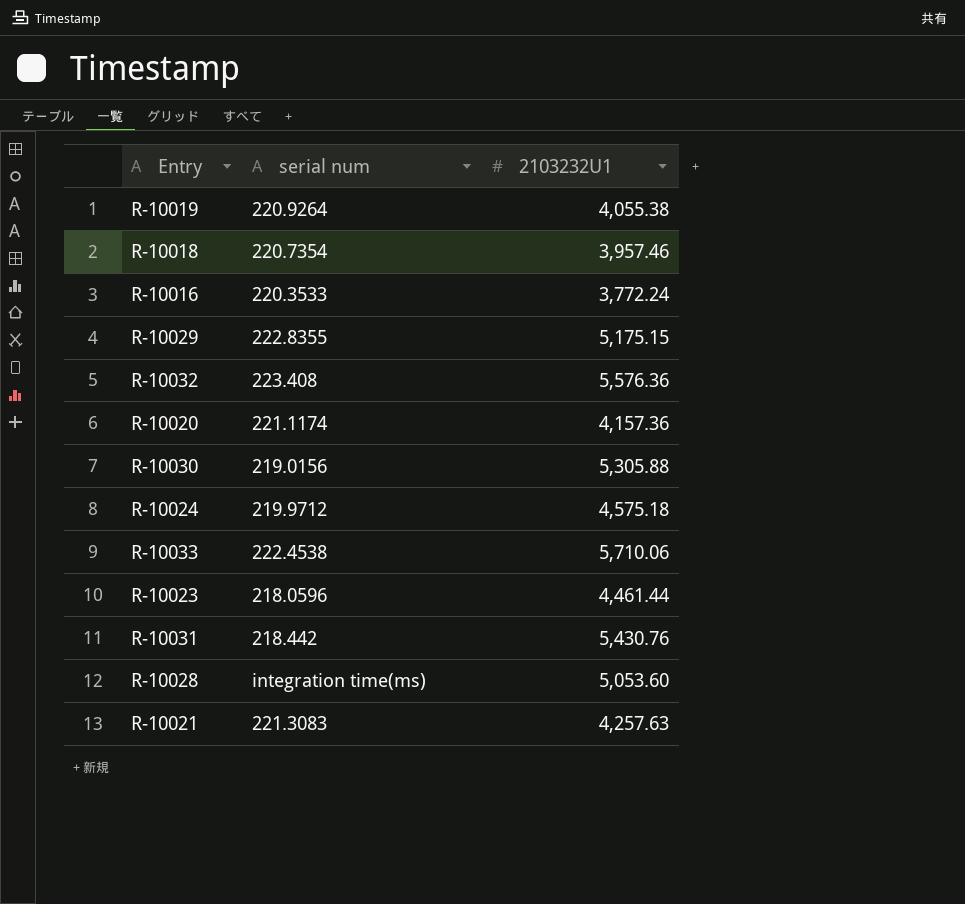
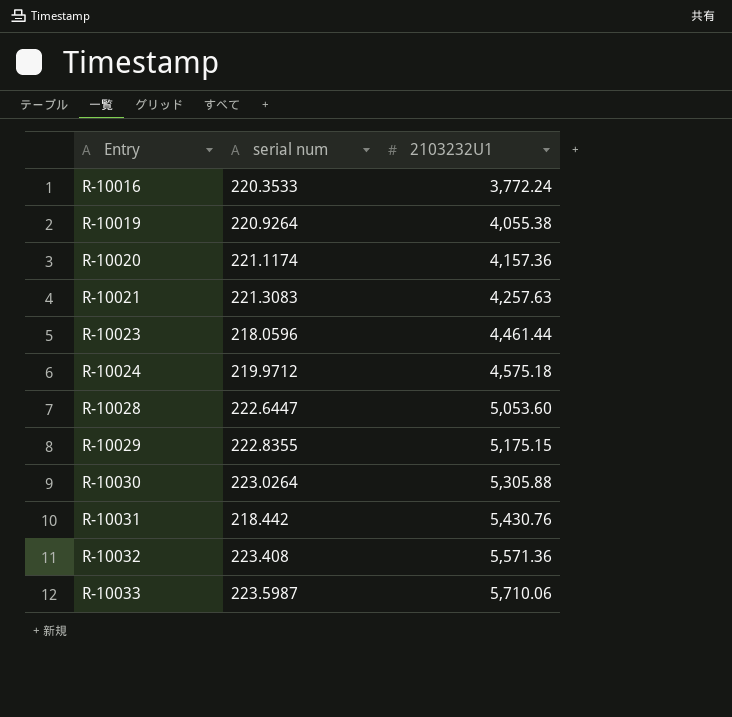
row order: none -> Entry ascending
row R-10018: 220.7354 | 3,957.46 -> none
R-10028 | serial num: integration time(ms) -> 222.6447
R-10030 | serial num: 219.0156 -> 223.0264
R-10032 | 2103232U1: 5,576.36 -> 5,571.36
R-10033 | serial num: 222.4538 -> 223.5987

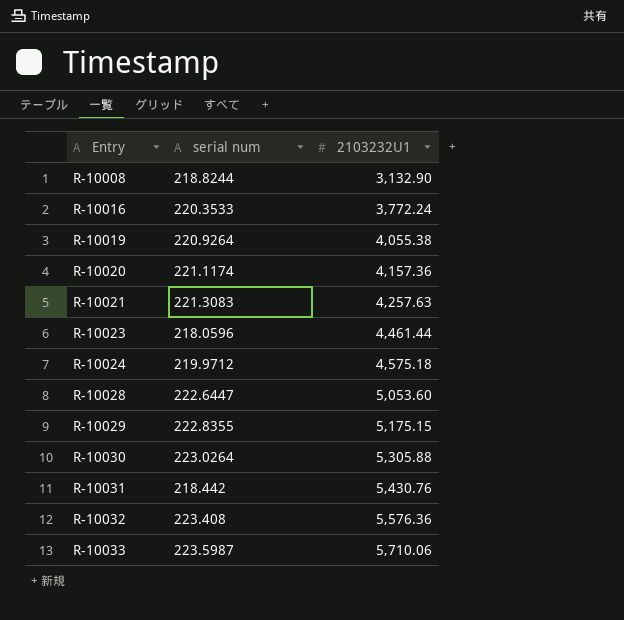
row R-10008: none -> 218.8244 | 3,132.90
R-10032 | 2103232U1: 5,571.36 -> 5,576.36

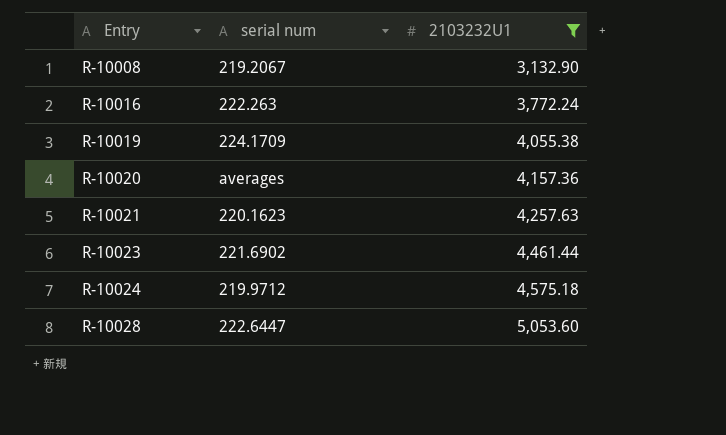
filter: none -> 2103232U1 <= 5,053.60
R-10008 | serial num: 218.8244 -> 219.2067
R-10016 | serial num: 220.3533 -> 222.263
R-10019 | serial num: 220.9264 -> 224.1709
R-10020 | serial num: 221.1174 -> averages
R-10021 | serial num: 221.3083 -> 220.1623
R-10023 | serial num: 218.0596 -> 221.6902

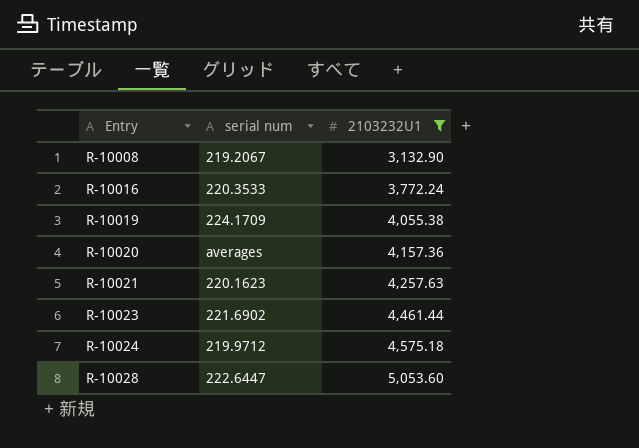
R-10016 | serial num: 222.263 -> 220.3533

